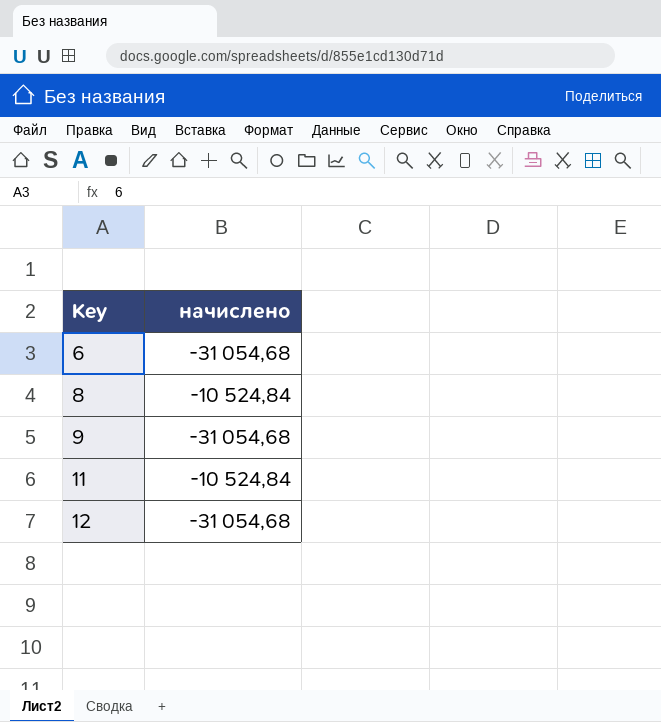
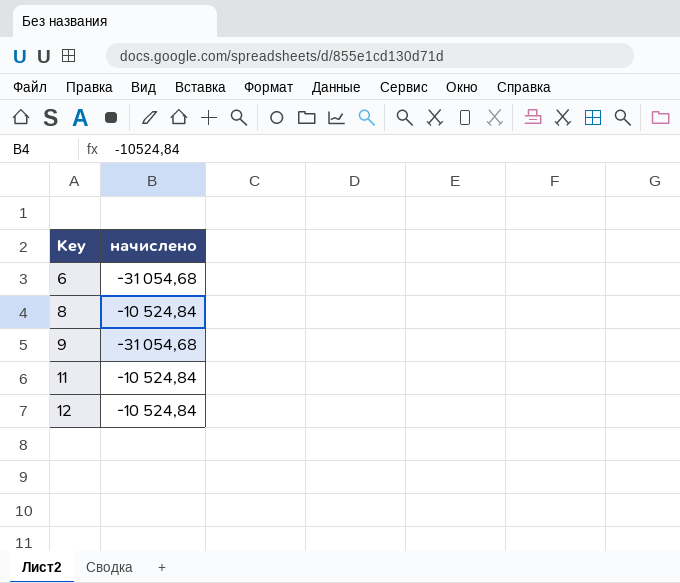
12 | начислено: -31 054,68 -> -10 524,84

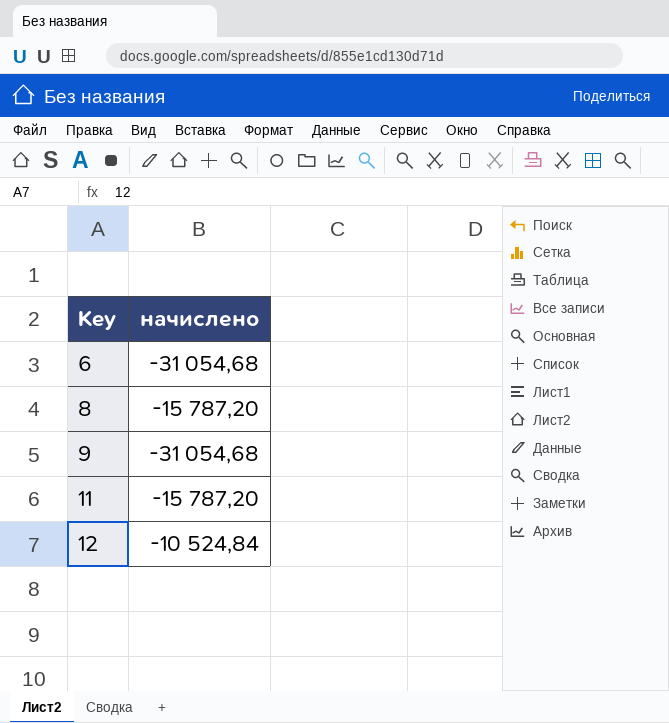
8 | начислено: -10 524,84 -> -15 787,20
11 | начислено: -10 524,84 -> -15 787,20

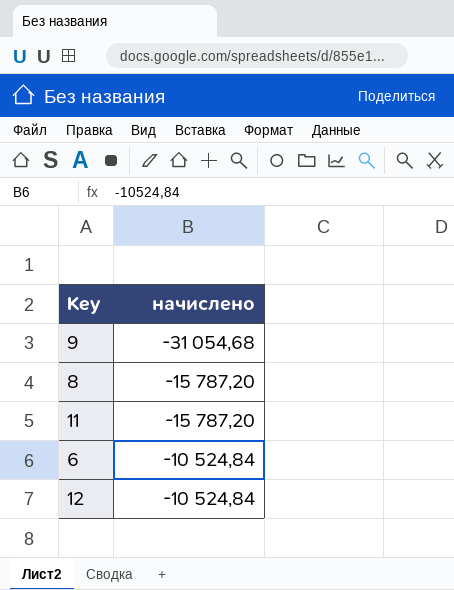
row order: Key ascending -> начислено ascending
6 | начислено: -31 054,68 -> -10 524,84

